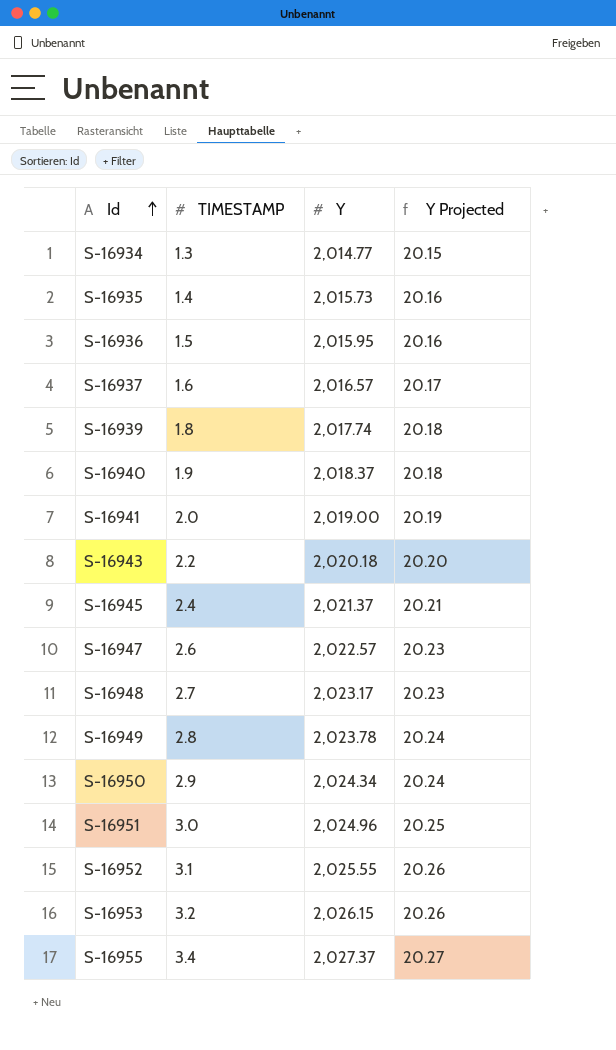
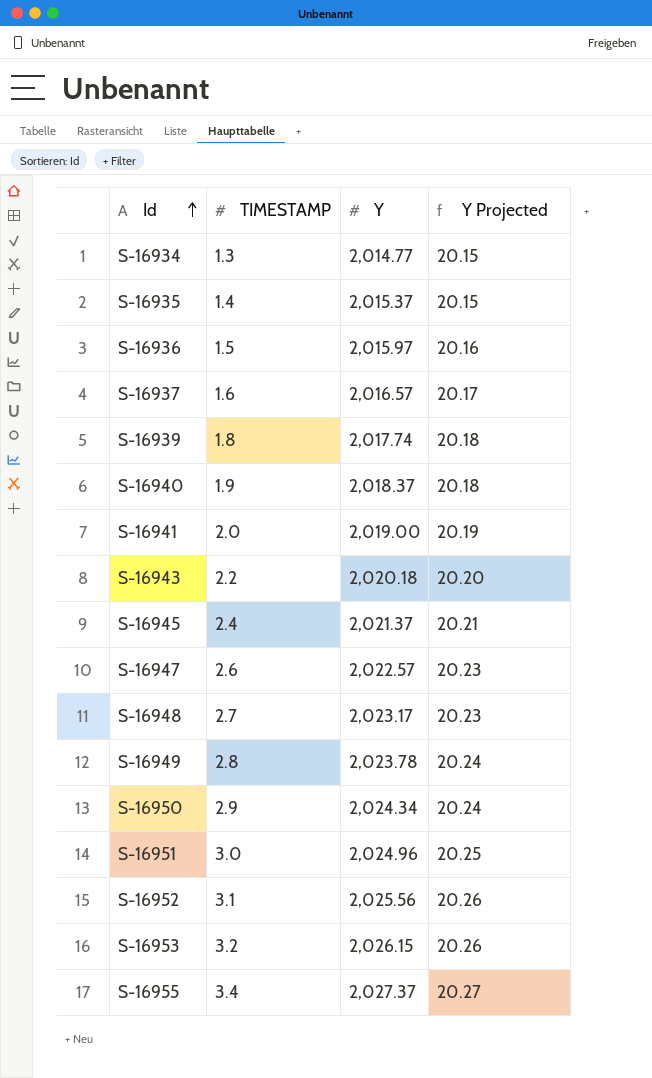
S-16935 | Y: 2,015.73 -> 2,015.37
S-16935 | Y Projected: 20.16 -> 20.15
S-16936 | Y: 2,015.95 -> 2,015.97
S-16952 | Y: 2,025.55 -> 2,025.56

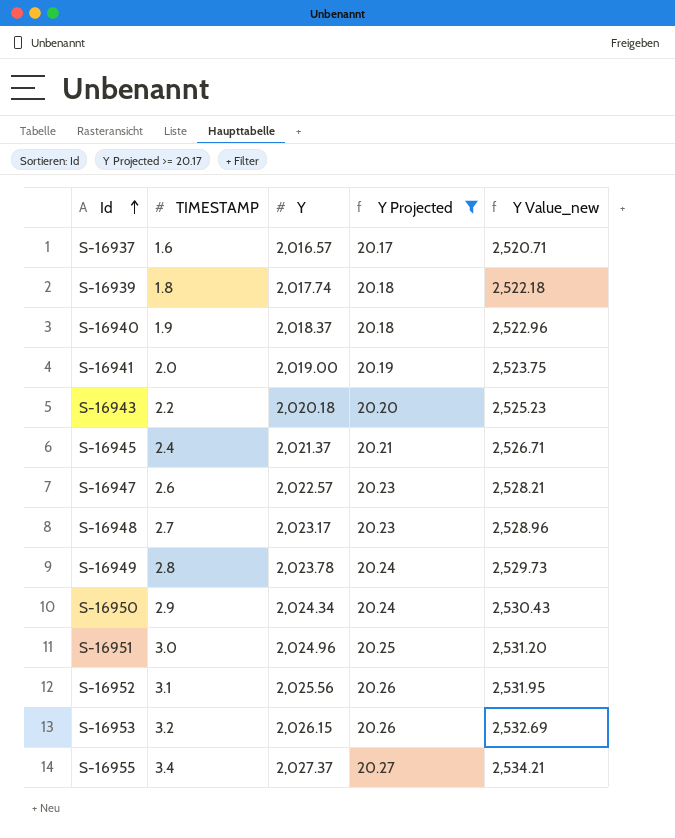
filter: none -> Y Projected >= 20.17
column Y Value_new | formula: none -> [Y] * 1.25

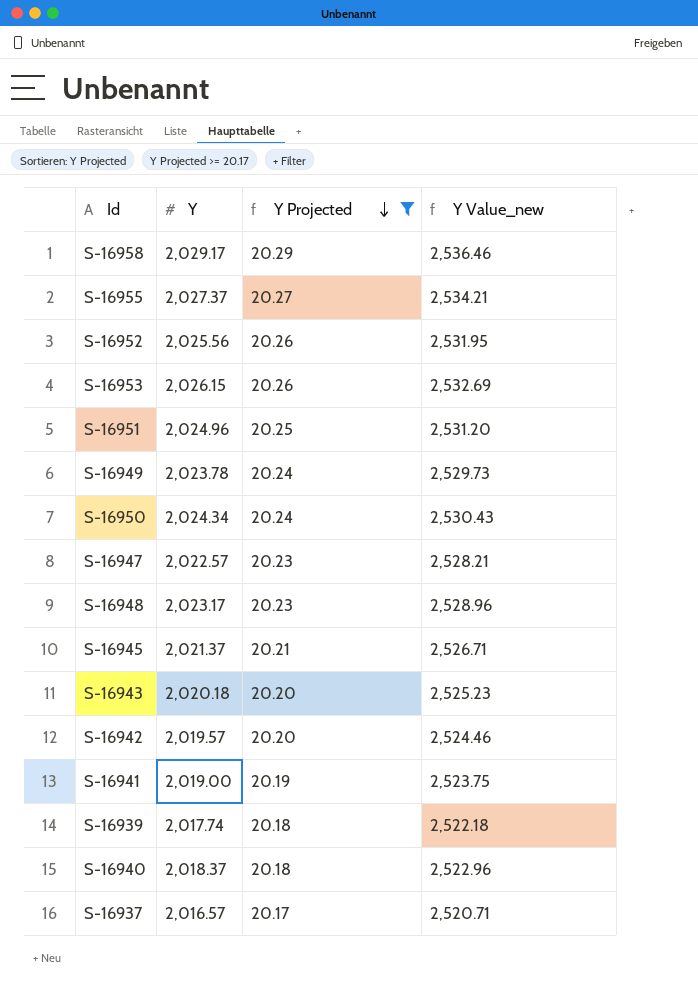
row order: Id ascending -> Y Projected descending
column TIMESTAMP | position: 2 -> none
row S-16958: none -> 2,029.17 | 20.29 | 2,536.46
row S-16942: none -> 2,019.57 | 20.20 | 2,524.46

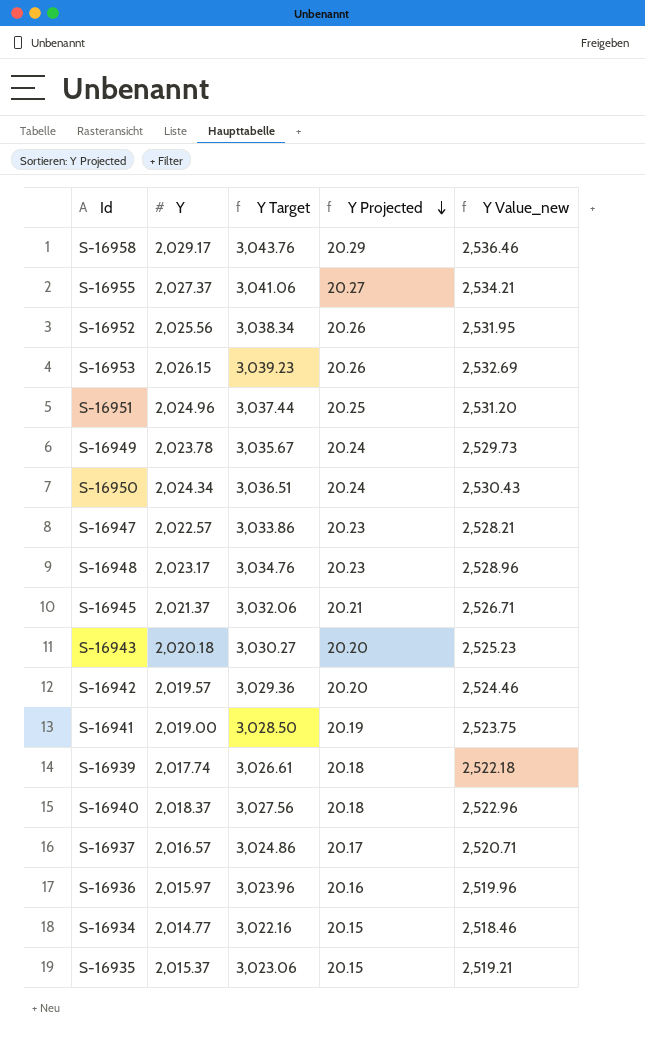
filter: Y Projected >= 20.17 -> none
column Y Target | formula: none -> [Y] * 1.5

